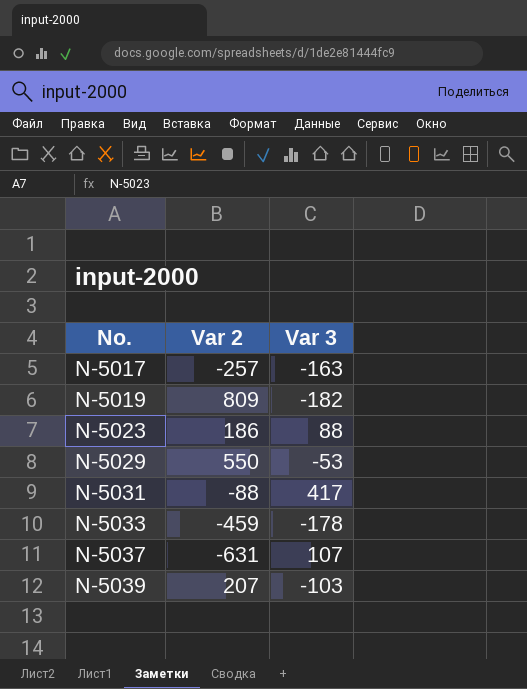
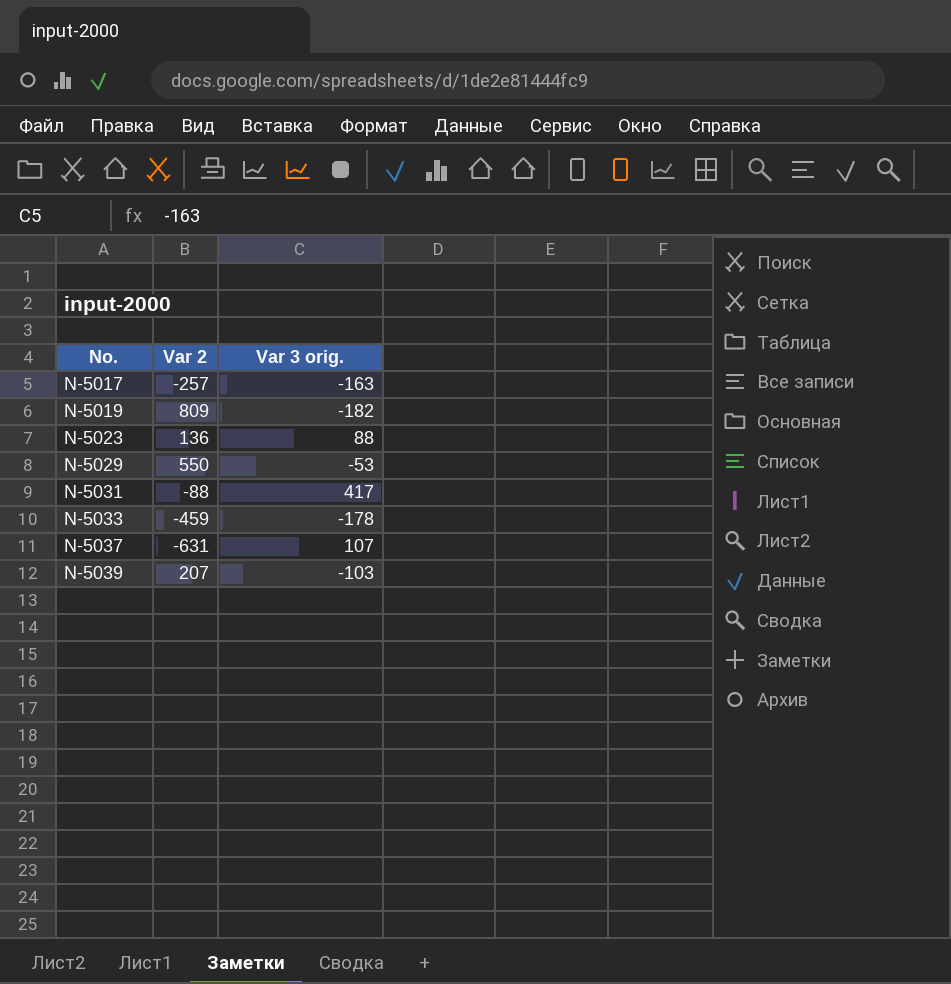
column name: Var 3 -> Var 3 orig.
N-5023 | Var 2: 186 -> 136

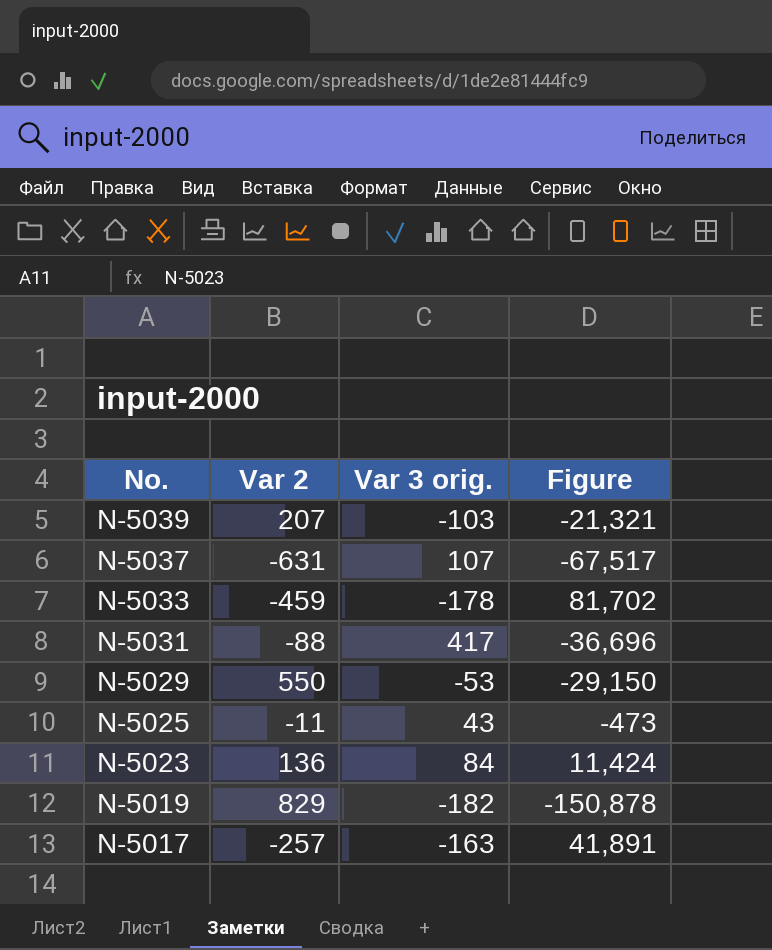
row order: No. ascending -> No. descending
column Figure | formula: none -> [Var 2] * [Var 3 orig.]
row N-5025: none -> -11 | 43 | -473
N-5023 | Var 3 orig.: 88 -> 84
N-5019 | Var 2: 809 -> 829

